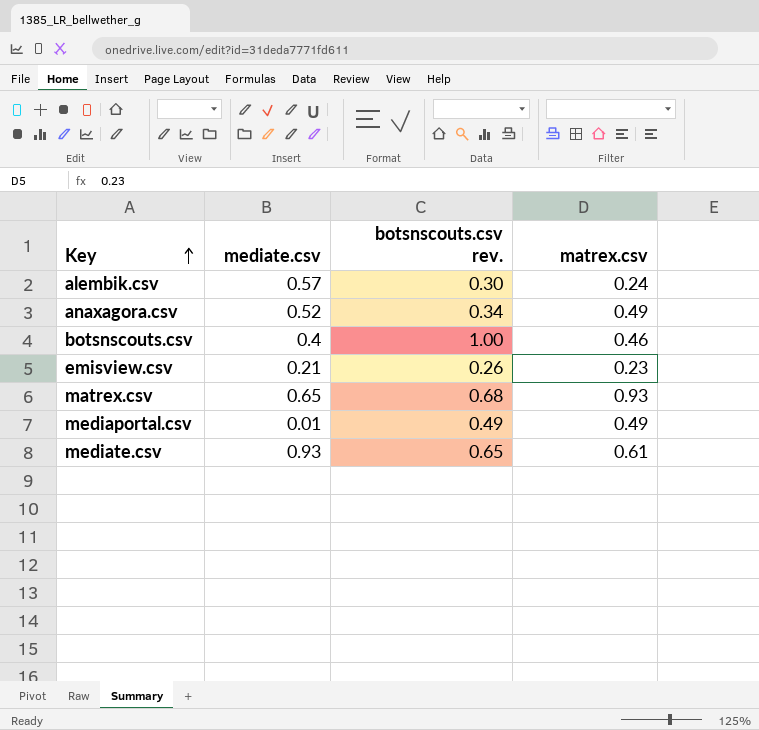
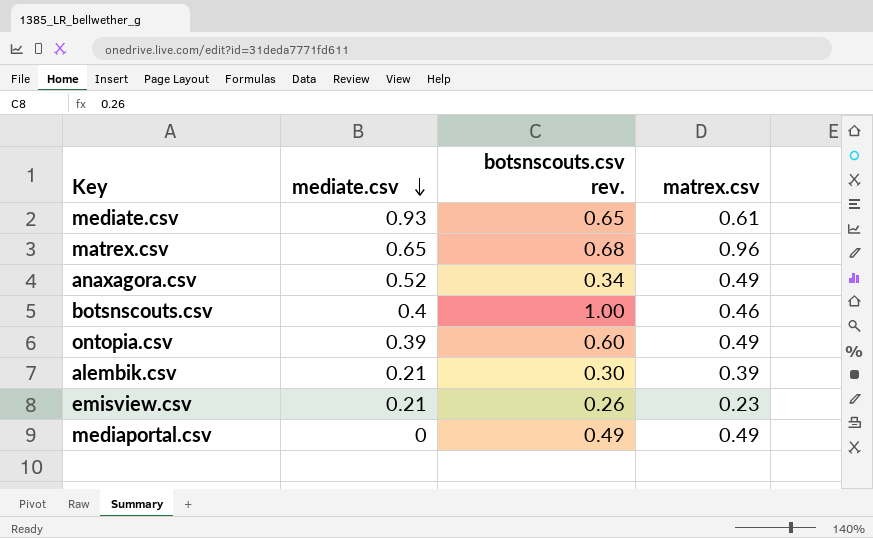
row order: Key ascending -> mediate.csv descending
matrex.csv | matrex.csv: 0.93 -> 0.96
row ontopia.csv: none -> 0.39 | 0.60 | 0.49
alembik.csv | mediate.csv: 0.57 -> 0.21
alembik.csv | matrex.csv: 0.24 -> 0.39
mediaportal.csv | mediate.csv: 0.01 -> 0

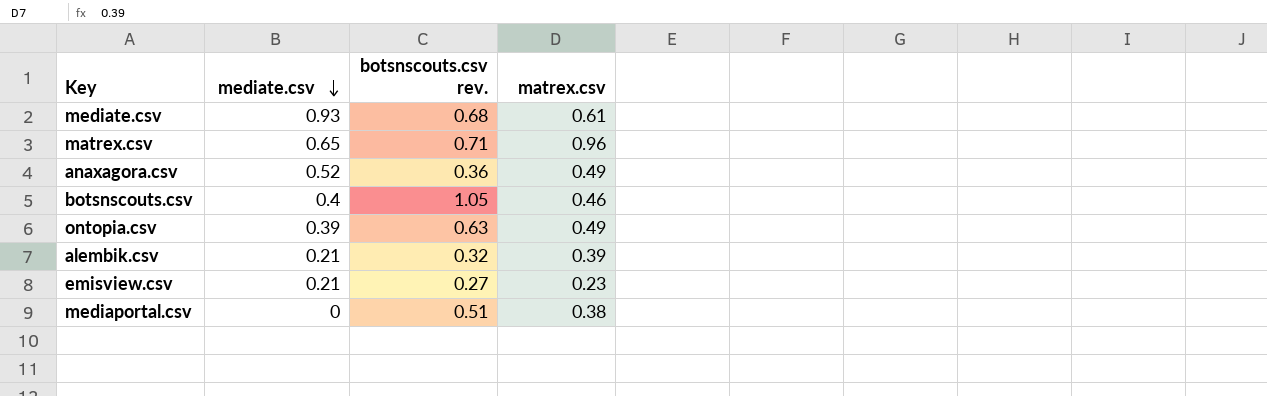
mediate.csv | botsnscouts.csv rev.: 0.65 -> 0.68
matrex.csv | botsnscouts.csv rev.: 0.68 -> 0.71
anaxagora.csv | botsnscouts.csv rev.: 0.34 -> 0.36
botsnscouts.csv | botsnscouts.csv rev.: 1.00 -> 1.05
ontopia.csv | botsnscouts.csv rev.: 0.60 -> 0.63
alembik.csv | botsnscouts.csv rev.: 0.30 -> 0.32
emisview.csv | botsnscouts.csv rev.: 0.26 -> 0.27
mediaportal.csv | botsnscouts.csv rev.: 0.49 -> 0.51
mediaportal.csv | matrex.csv: 0.49 -> 0.38

